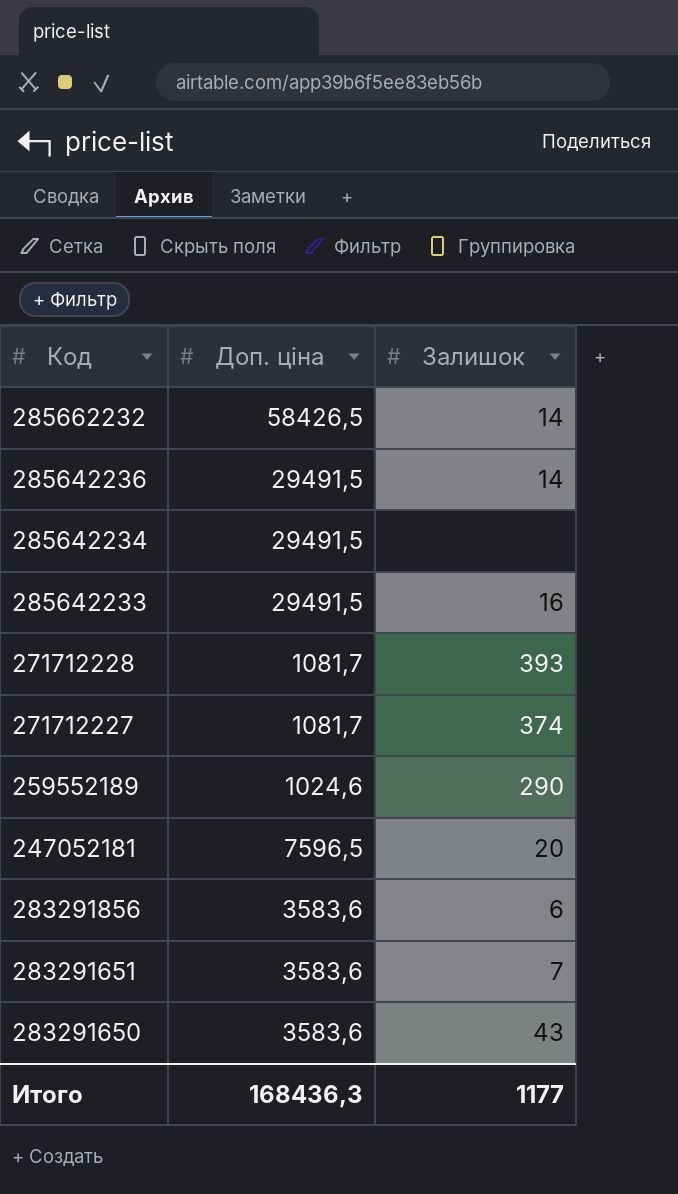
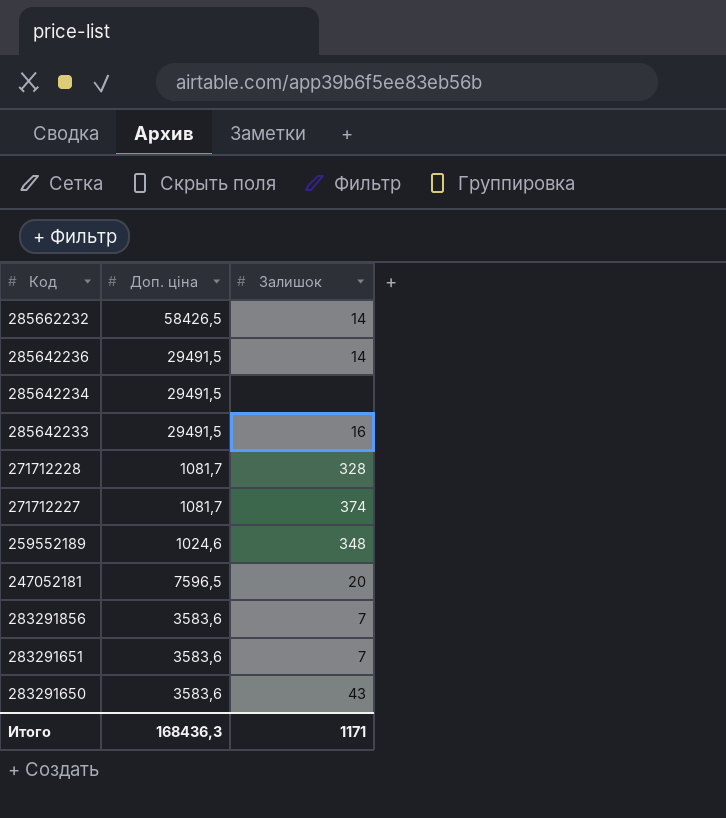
271712228 | Залишок: 393 -> 328
259552189 | Залишок: 290 -> 348
283291856 | Залишок: 6 -> 7
Итого | Залишок: 1177 -> 1171

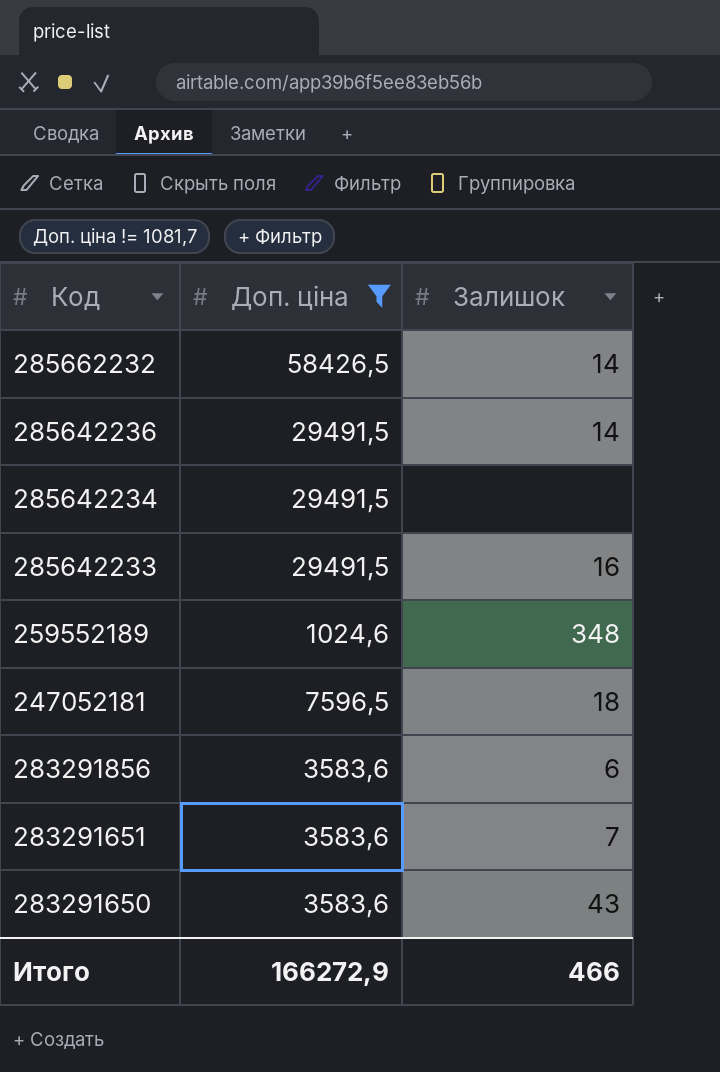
filter: none -> Доп. ціна != 1081,7
247052181 | Залишок: 20 -> 18
283291856 | Залишок: 7 -> 6
Итого | Доп. ціна: 168436,3 -> 166272,9
Итого | Залишок: 1171 -> 466

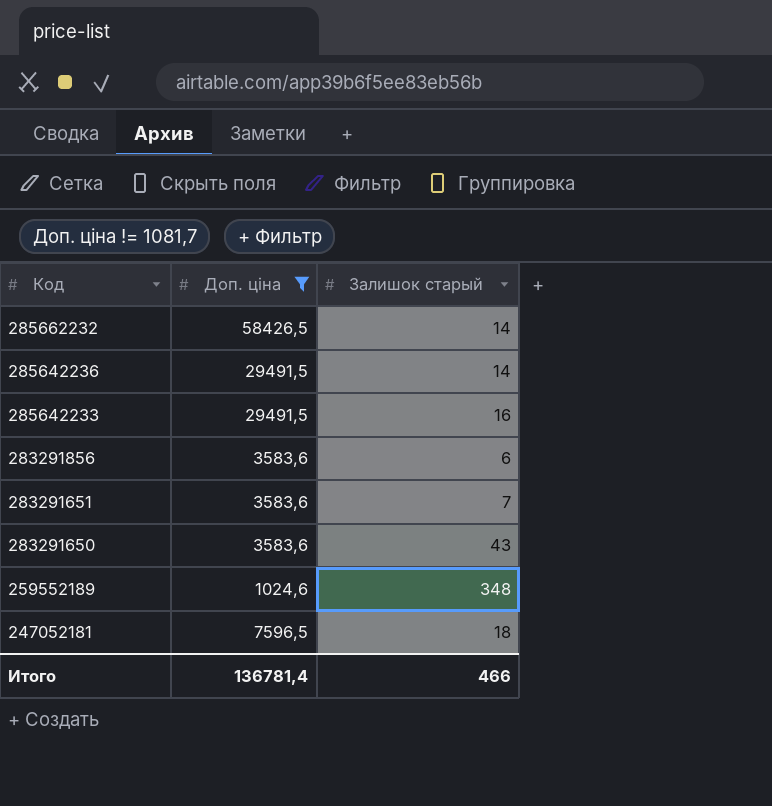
row order: none -> Код descending
column name: Залишок -> Залишок старый
row 285642234: 29491,5 | none -> none
Итого | Доп. ціна: 166272,9 -> 136781,4

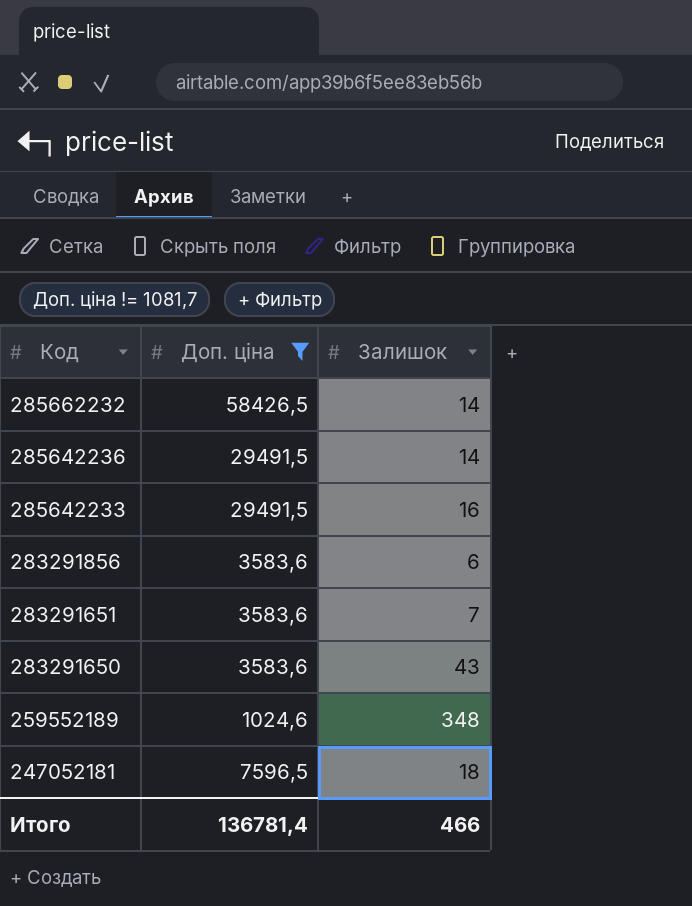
column name: Залишок старый -> Залишок

